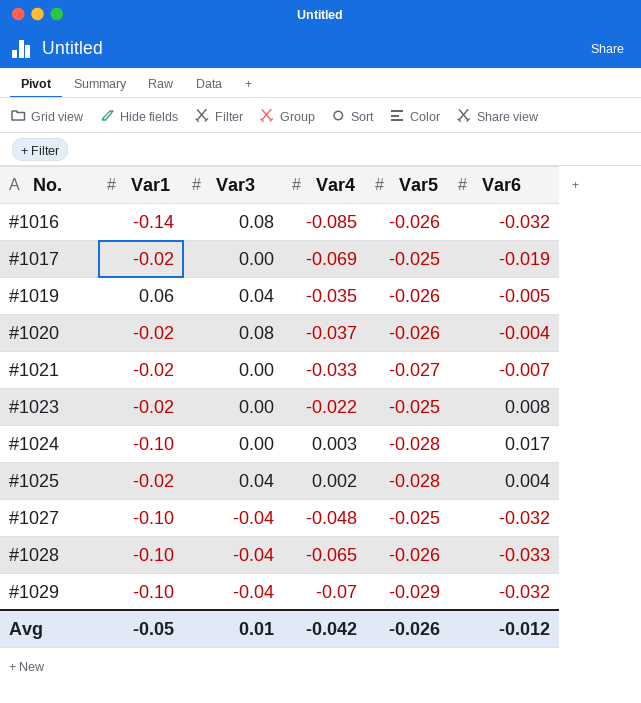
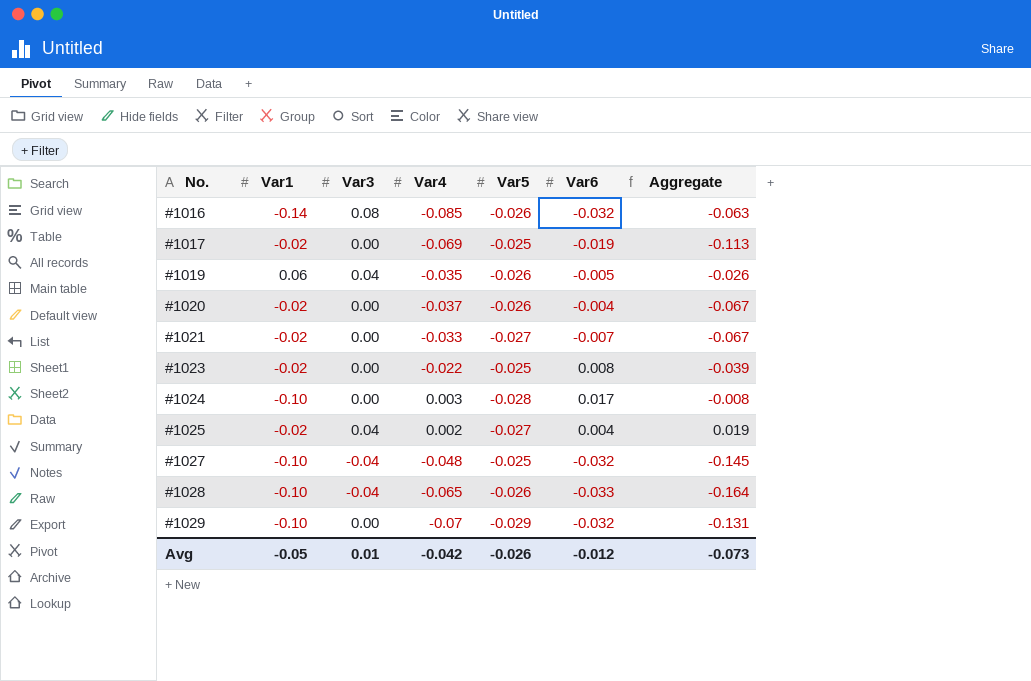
column Aggregate | formula: none -> [Var3] + [Var4] + [Var5] + [Var6]
#1020 | Var3: 0.08 -> 0.00
#1025 | Var5: -0.028 -> -0.027
#1029 | Var3: -0.04 -> 0.00

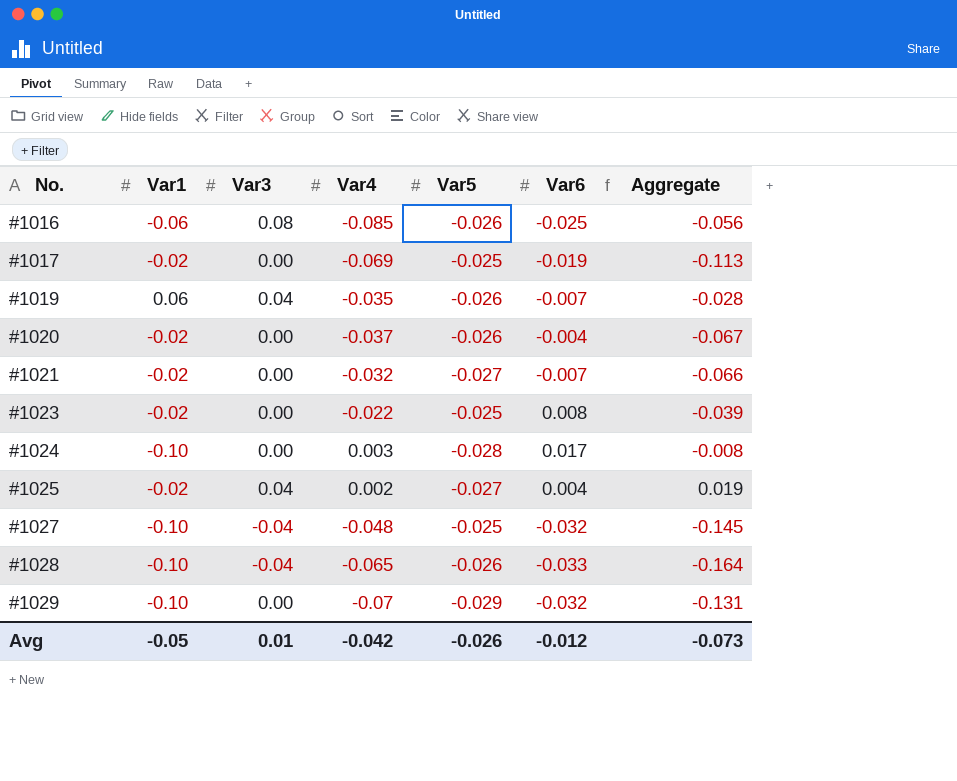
#1016 | Var1: -0.14 -> -0.06
#1016 | Var6: -0.032 -> -0.025
#1016 | Aggregate: -0.063 -> -0.056
#1019 | Var6: -0.005 -> -0.007
#1019 | Aggregate: -0.026 -> -0.028
#1021 | Var4: -0.033 -> -0.032
#1021 | Aggregate: -0.067 -> -0.066

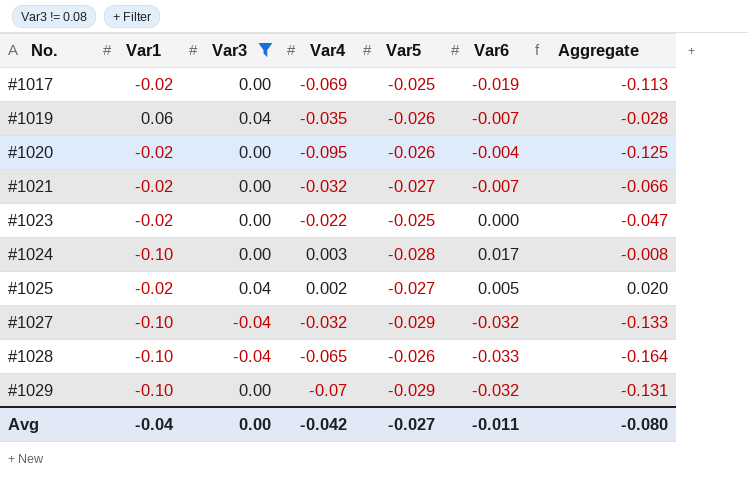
filter: none -> Var3 != 0.08
#1020 | Var4: -0.037 -> -0.095
#1020 | Aggregate: -0.067 -> -0.125
#1023 | Var6: 0.008 -> 0.000
#1023 | Aggregate: -0.039 -> -0.047
#1025 | Var6: 0.004 -> 0.005
#1025 | Aggregate: 0.019 -> 0.020
#1027 | Var4: -0.048 -> -0.032
#1027 | Var5: -0.025 -> -0.029
#1027 | Aggregate: -0.145 -> -0.133
Avg | Var1: -0.05 -> -0.04
Avg | Var3: 0.01 -> 0.00
Avg | Var5: -0.026 -> -0.027
Avg | Var6: -0.012 -> -0.011
Avg | Aggregate: -0.073 -> -0.080

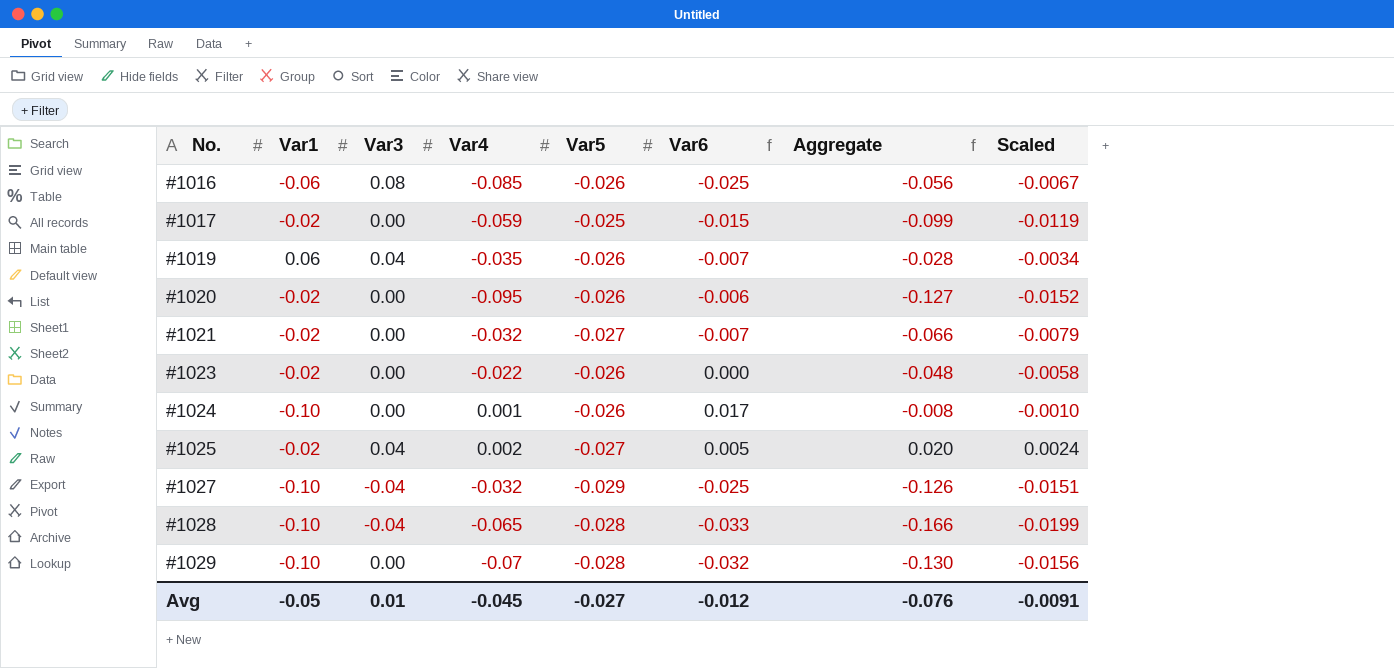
filter: Var3 != 0.08 -> none
column Scaled | formula: none -> [Aggregate] * 0.12
#1017 | Var4: -0.069 -> -0.059
#1017 | Var6: -0.019 -> -0.015
#1017 | Aggregate: -0.113 -> -0.099
#1020 | Var6: -0.004 -> -0.006
#1020 | Aggregate: -0.125 -> -0.127
#1023 | Var5: -0.025 -> -0.026
#1023 | Aggregate: -0.047 -> -0.048
#1024 | Var4: 0.003 -> 0.001
#1024 | Var5: -0.028 -> -0.026
#1027 | Var6: -0.032 -> -0.025
#1027 | Aggregate: -0.133 -> -0.126
#1028 | Var5: -0.026 -> -0.028
#1028 | Aggregate: -0.164 -> -0.166
#1029 | Var5: -0.029 -> -0.028
#1029 | Aggregate: -0.131 -> -0.130
Avg | Var1: -0.04 -> -0.05
Avg | Var3: 0.00 -> 0.01
Avg | Var4: -0.042 -> -0.045
Avg | Var6: -0.011 -> -0.012
Avg | Aggregate: -0.080 -> -0.076

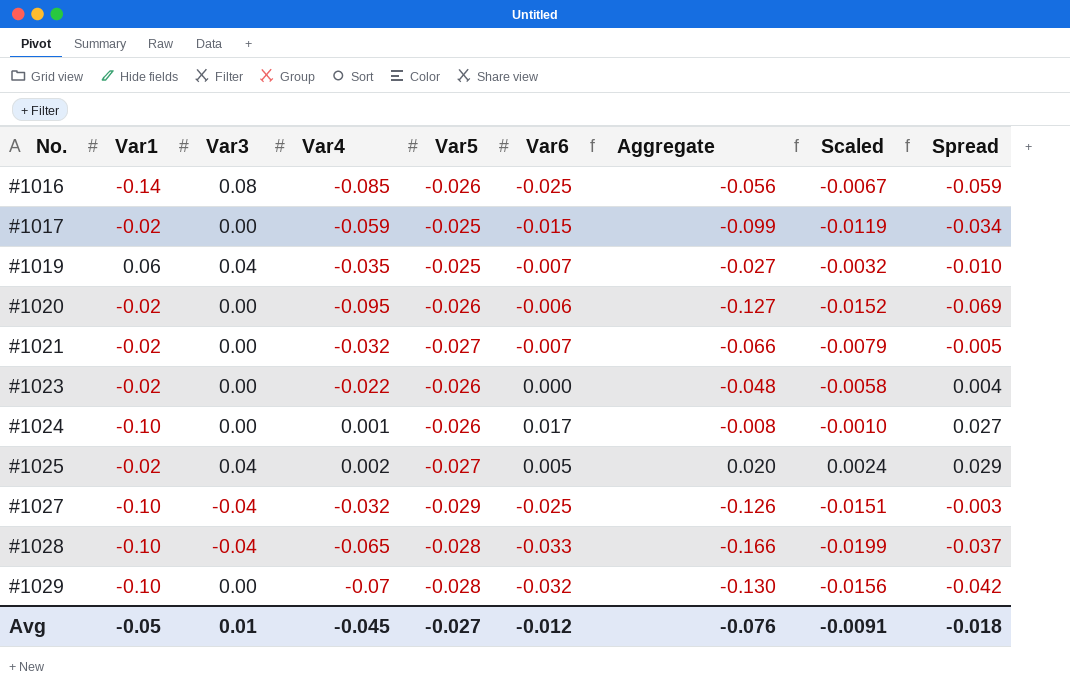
column Spread | formula: none -> [Var4] - [Var5]
#1016 | Var1: -0.06 -> -0.14
#1019 | Var5: -0.026 -> -0.025
#1019 | Aggregate: -0.028 -> -0.027
#1019 | Scaled: -0.0034 -> -0.0032

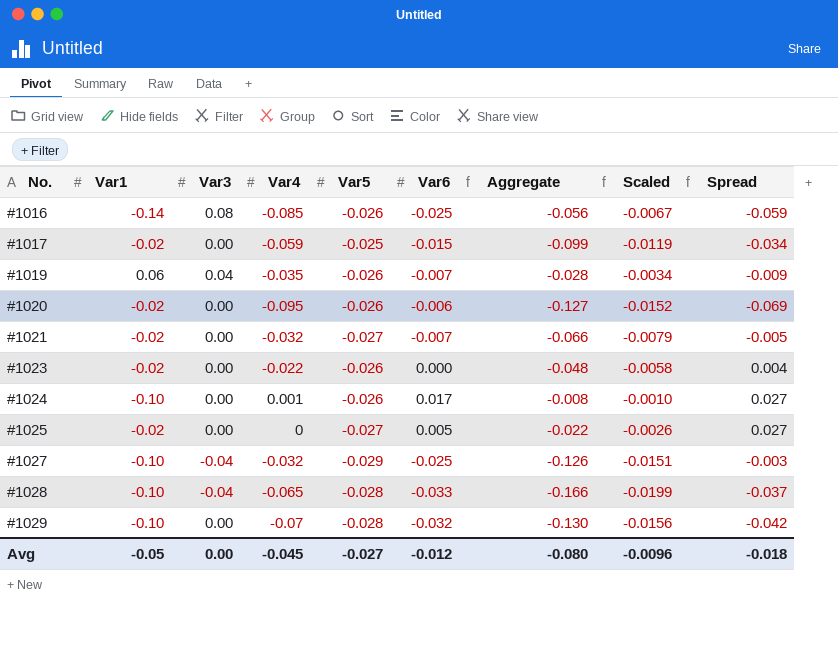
#1019 | Var5: -0.025 -> -0.026
#1019 | Aggregate: -0.027 -> -0.028
#1019 | Scaled: -0.0032 -> -0.0034
#1019 | Spread: -0.010 -> -0.009
#1025 | Var3: 0.04 -> 0.00
#1025 | Var4: 0.002 -> 0
#1025 | Aggregate: 0.020 -> -0.022
#1025 | Scaled: 0.0024 -> -0.0026
#1025 | Spread: 0.029 -> 0.027
Avg | Var3: 0.01 -> 0.00
Avg | Aggregate: -0.076 -> -0.080
Avg | Scaled: -0.0091 -> -0.0096

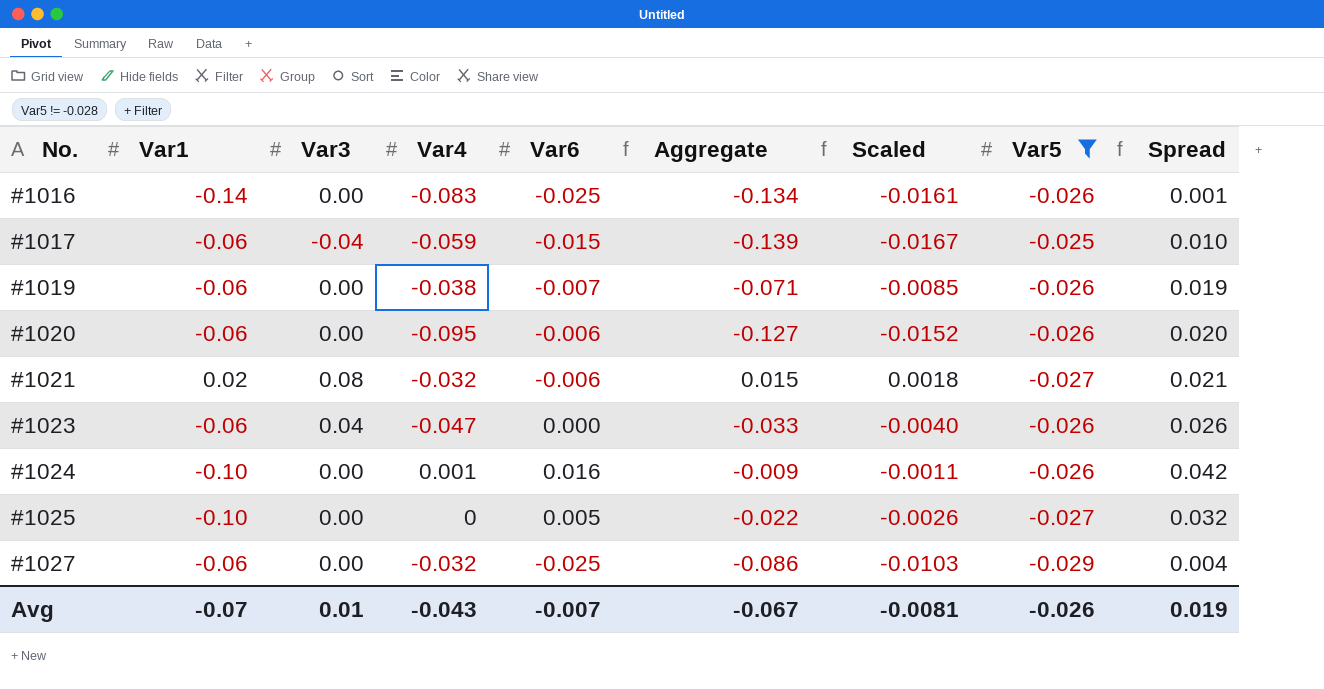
filter: none -> Var5 != -0.028
column Var5 | position: 5 -> 8
column Spread | formula: [Var4] - [Var5] -> [Var6] - [Var5]
#1016 | Var3: 0.08 -> 0.00
#1016 | Var4: -0.085 -> -0.083
#1016 | Aggregate: -0.056 -> -0.134
#1016 | Scaled: -0.0067 -> -0.0161
#1017 | Var1: -0.02 -> -0.06
#1017 | Var3: 0.00 -> -0.04
#1017 | Aggregate: -0.099 -> -0.139
#1017 | Scaled: -0.0119 -> -0.0167
#1019 | Var1: 0.06 -> -0.06
#1019 | Var3: 0.04 -> 0.00
#1019 | Var4: -0.035 -> -0.038
#1019 | Aggregate: -0.028 -> -0.071
#1019 | Scaled: -0.0034 -> -0.0085
#1020 | Var1: -0.02 -> -0.06
#1021 | Var1: -0.02 -> 0.02
#1021 | Var3: 0.00 -> 0.08
#1021 | Var6: -0.007 -> -0.006
#1021 | Aggregate: -0.066 -> 0.015
#1021 | Scaled: -0.0079 -> 0.0018
#1023 | Var1: -0.02 -> -0.06
#1023 | Var3: 0.00 -> 0.04
#1023 | Var4: -0.022 -> -0.047
#1023 | Aggregate: -0.048 -> -0.033
#1023 | Scaled: -0.0058 -> -0.0040
#1024 | Var6: 0.017 -> 0.016
#1024 | Aggregate: -0.008 -> -0.009
#1024 | Scaled: -0.0010 -> -0.0011
#1025 | Var1: -0.02 -> -0.10
#1027 | Var1: -0.10 -> -0.06
#1027 | Var3: -0.04 -> 0.00
#1027 | Aggregate: -0.126 -> -0.086
#1027 | Scaled: -0.0151 -> -0.0103
Avg | Var1: -0.05 -> -0.07
Avg | Var3: 0.00 -> 0.01
Avg | Var4: -0.045 -> -0.043
Avg | Var6: -0.012 -> -0.007
Avg | Aggregate: -0.080 -> -0.067
Avg | Scaled: -0.0096 -> -0.0081
Avg | Var5: -0.027 -> -0.026
Avg | Spread: -0.018 -> 0.019

